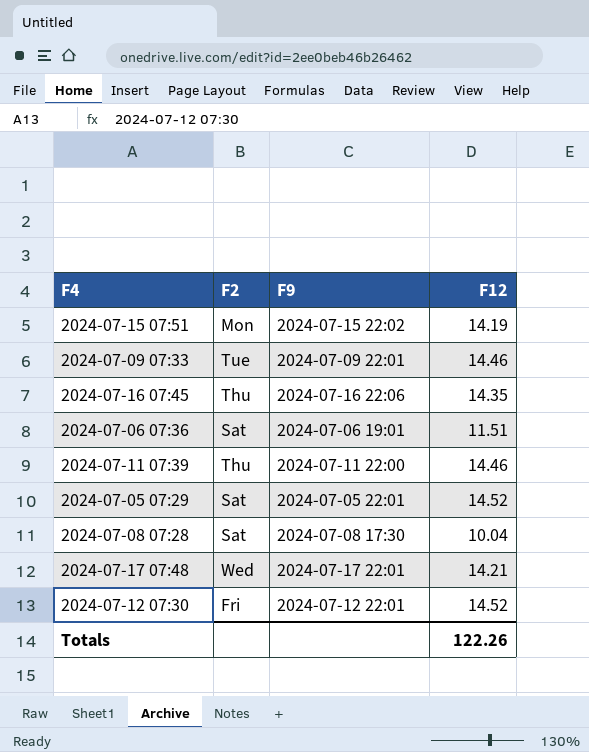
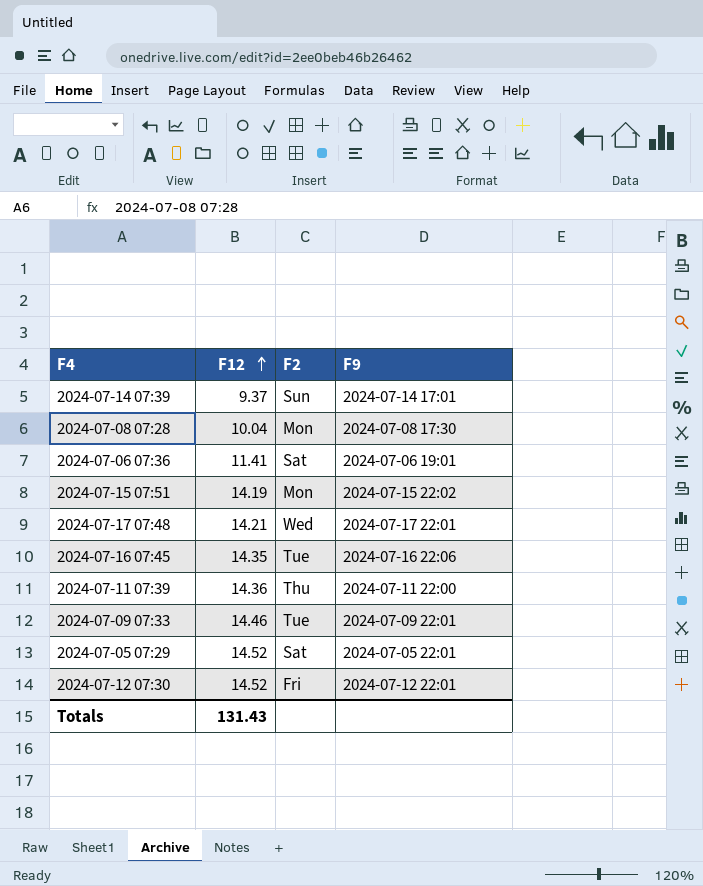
row order: none -> F12 ascending
column F12 | position: 4 -> 2
row 2024-07-14 07:39: none -> 9.37 | Sun | 2024-07-14 17:01
2024-07-08 07:28 | F2: Sat -> Mon
2024-07-06 07:36 | F12: 11.51 -> 11.41
2024-07-16 07:45 | F2: Thu -> Tue
2024-07-11 07:39 | F12: 14.46 -> 14.36
Totals | F12: 122.26 -> 131.43

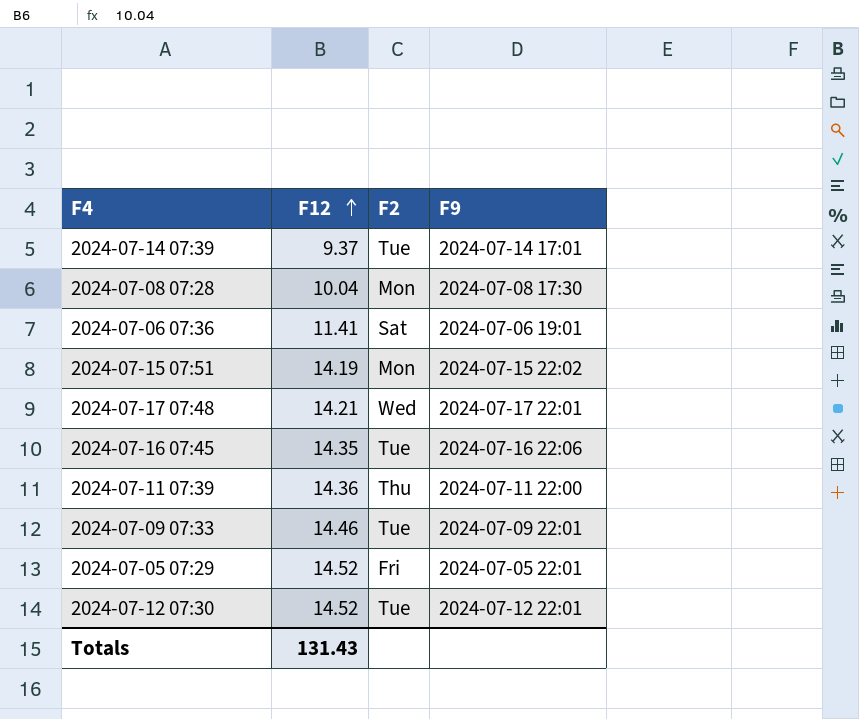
2024-07-14 07:39 | F2: Sun -> Tue
2024-07-05 07:29 | F2: Sat -> Fri
2024-07-12 07:30 | F2: Fri -> Tue

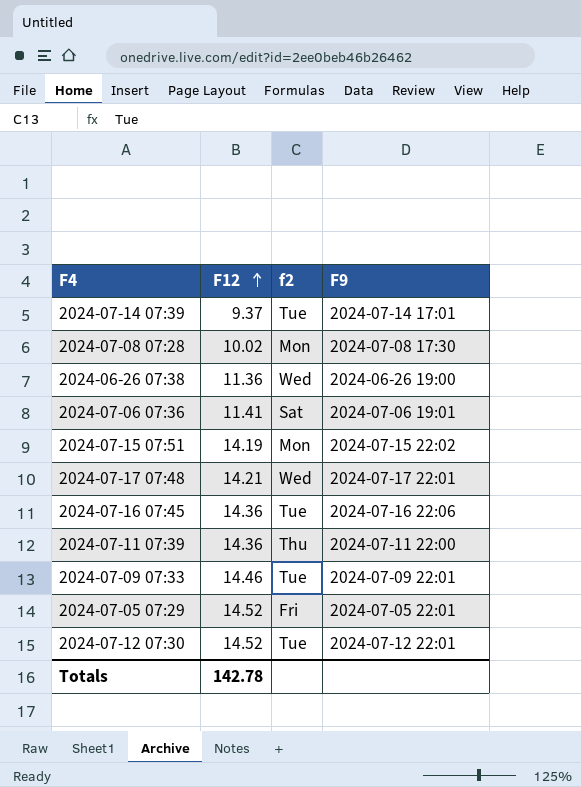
column name: F2 -> f2
2024-07-08 07:28 | F12: 10.04 -> 10.02
row 2024-06-26 07:38: none -> 11.36 | Wed | 2024-06-26 19:00
2024-07-16 07:45 | F12: 14.35 -> 14.36
Totals | F12: 131.43 -> 142.78

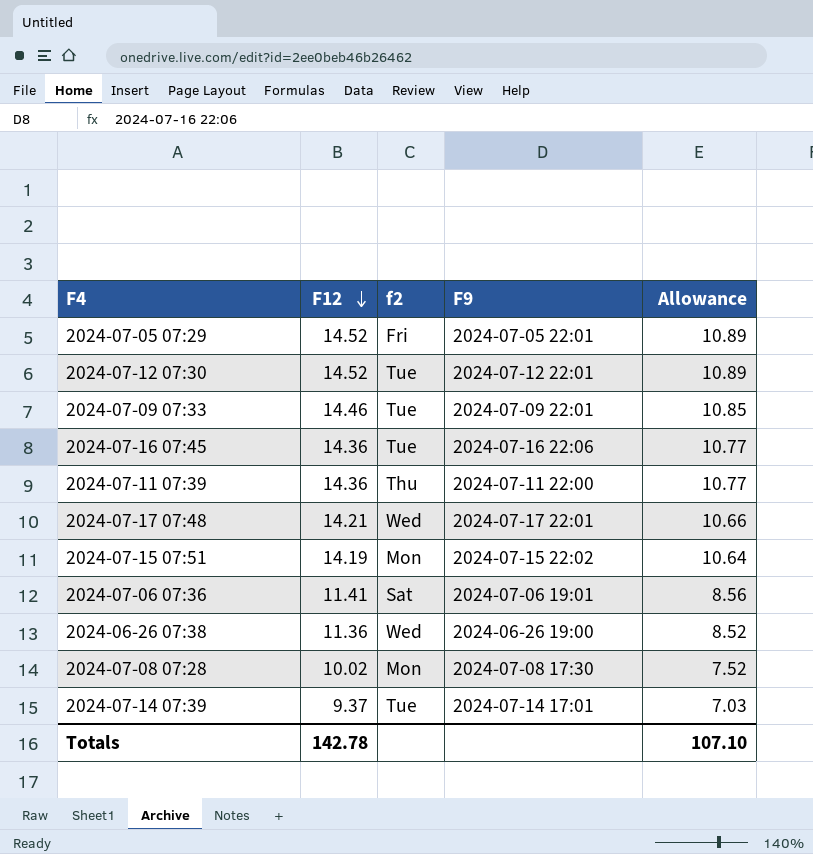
row order: F12 ascending -> F12 descending
column Allowance | formula: none -> [F12] * 0.75

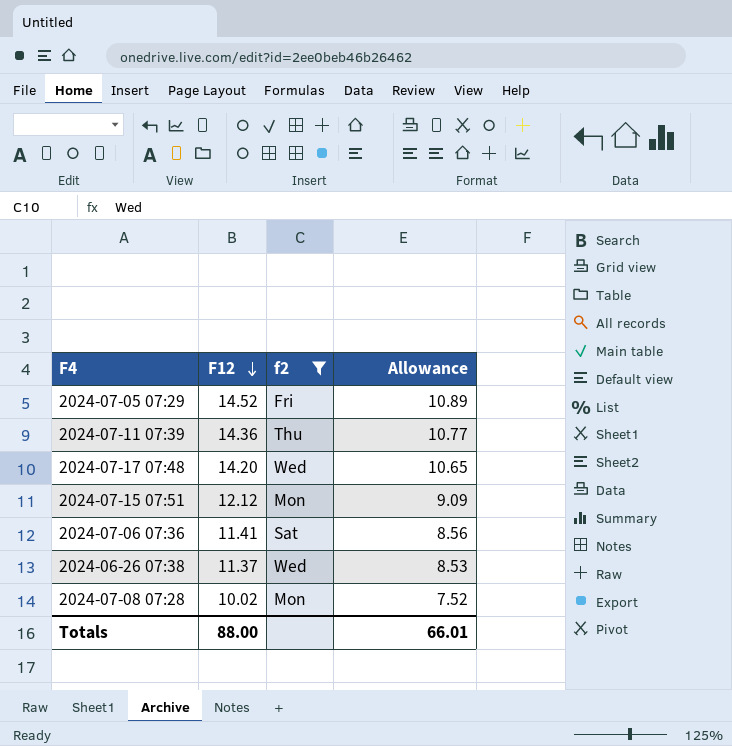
filter: none -> f2 != Tue
column F9 | position: 4 -> none
2024-07-17 07:48 | F12: 14.21 -> 14.20
2024-07-17 07:48 | Allowance: 10.66 -> 10.65
2024-07-15 07:51 | F12: 14.19 -> 12.12
2024-07-15 07:51 | Allowance: 10.64 -> 9.09
2024-06-26 07:38 | F12: 11.36 -> 11.37
2024-06-26 07:38 | Allowance: 8.52 -> 8.53
Totals | F12: 142.78 -> 88.00
Totals | Allowance: 107.10 -> 66.01

